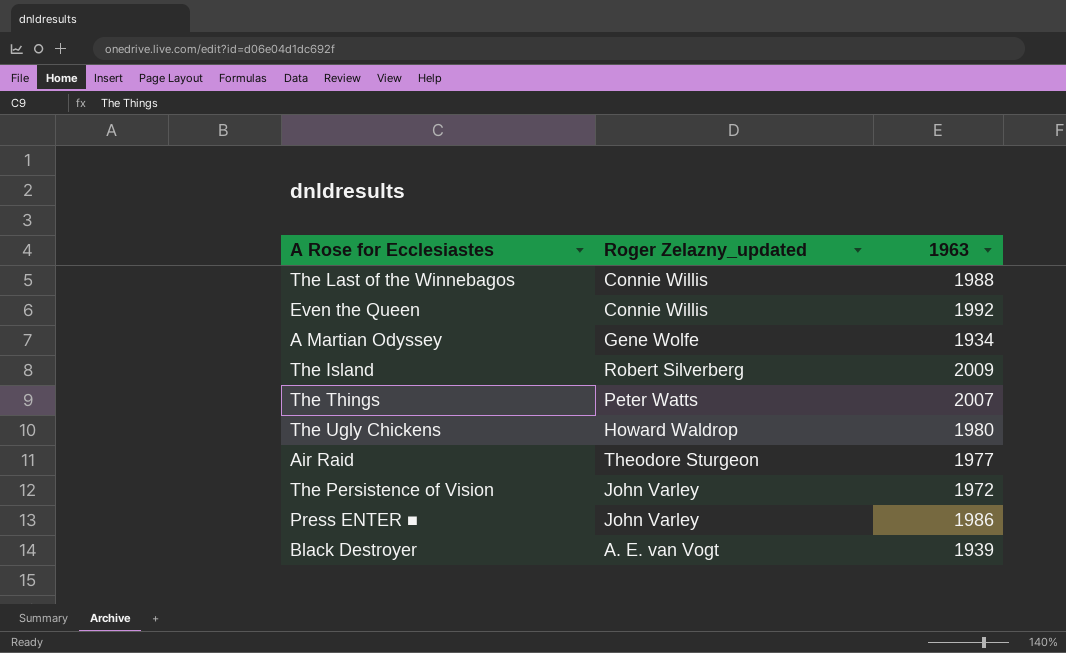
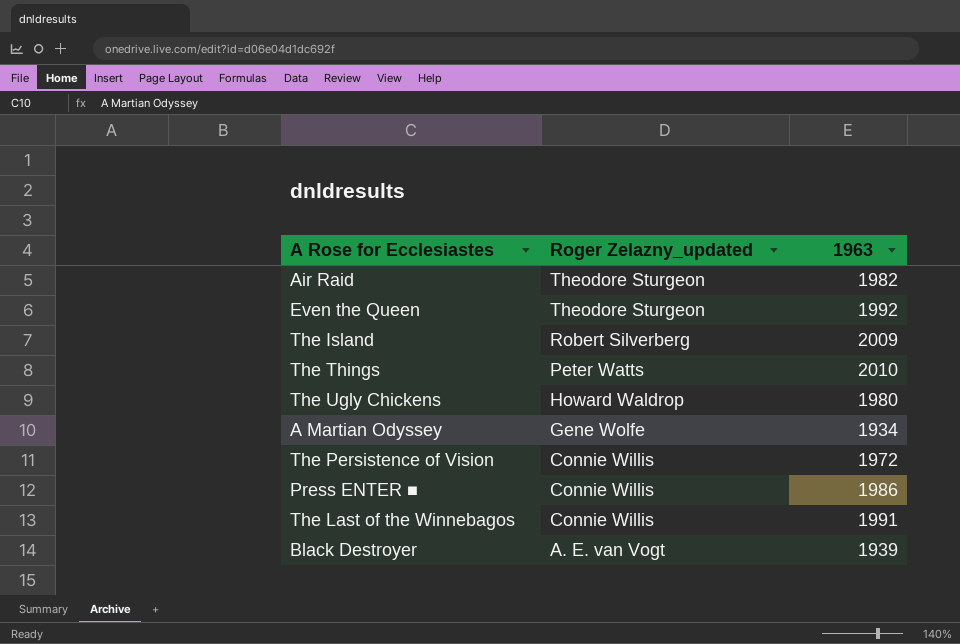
row order: none -> Roger Zelazny_updated descending
Air Raid | 1963: 1977 -> 1982
Even the Queen | Roger Zelazny_updated: Connie Willis -> Theodore Sturgeon
The Things | 1963: 2007 -> 2010
The Persistence of Vision | Roger Zelazny_updated: John Varley -> Connie Willis
Press ENTER ■ | Roger Zelazny_updated: John Varley -> Connie Willis
The Last of the Winnebagos | 1963: 1988 -> 1991

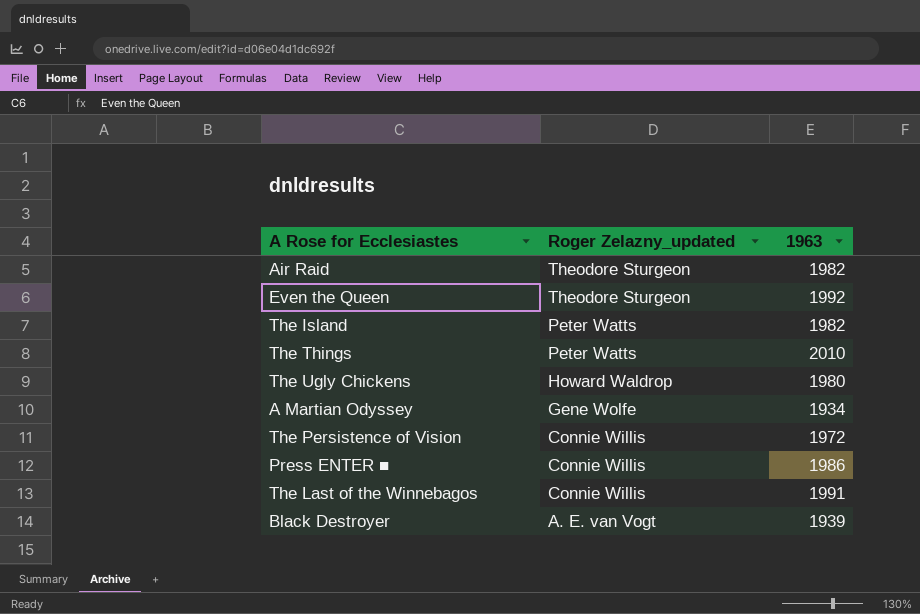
The Island | Roger Zelazny_updated: Robert Silverberg -> Peter Watts
The Island | 1963: 2009 -> 1982

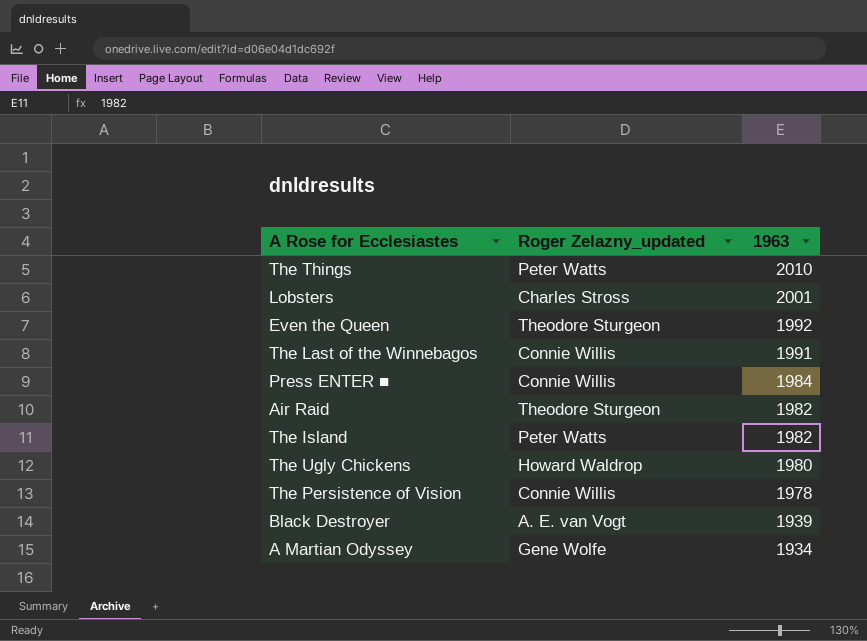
row order: Roger Zelazny_updated descending -> 1963 descending
row Lobsters: none -> Charles Stross | 2001
Press ENTER ■ | 1963: 1986 -> 1984
The Persistence of Vision | 1963: 1972 -> 1978

